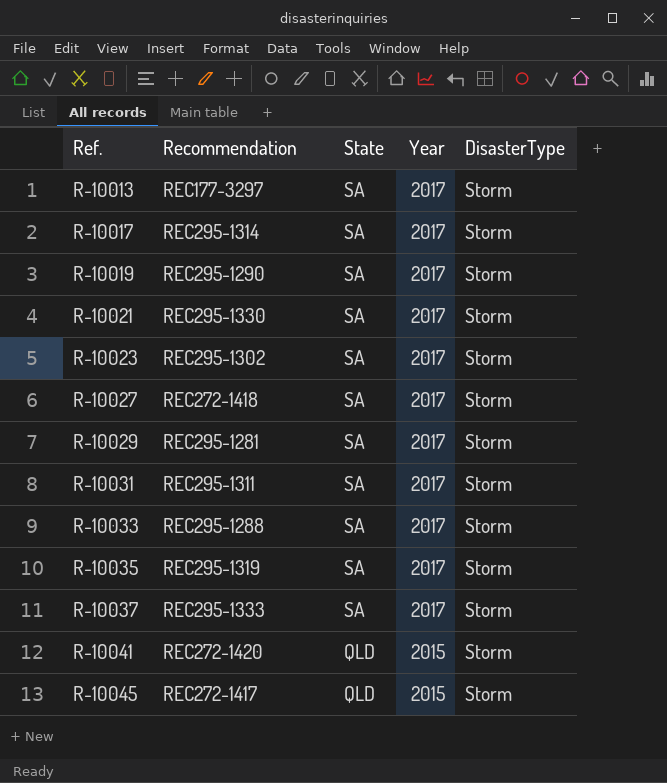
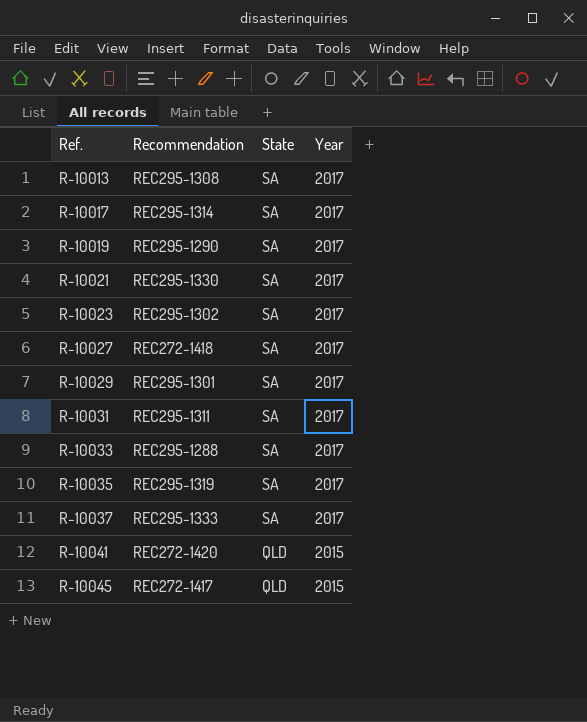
column DisasterType | position: 5 -> none
R-10013 | Recommendation: REC177-3297 -> REC295-1308
R-10029 | Recommendation: REC295-1281 -> REC295-1301

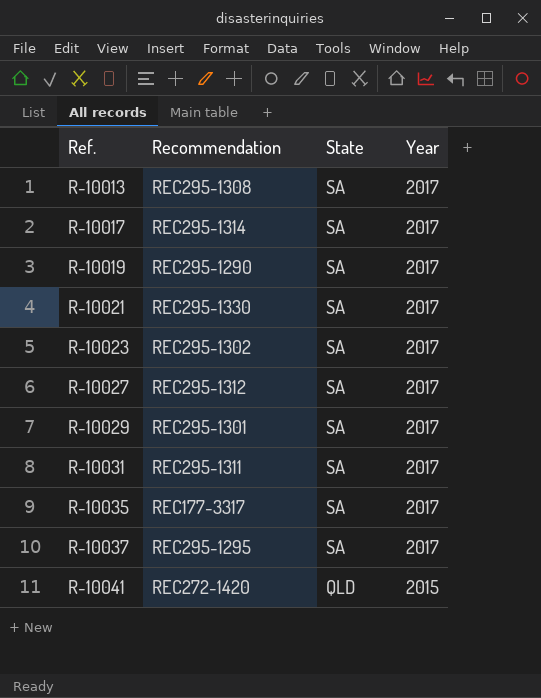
row R-10033: REC295-1288 | SA | 2017 -> none
row R-10045: REC272-1417 | QLD | 2015 -> none
R-10027 | Recommendation: REC272-1418 -> REC295-1312
R-10035 | Recommendation: REC295-1319 -> REC177-3317
R-10037 | Recommendation: REC295-1333 -> REC295-1295

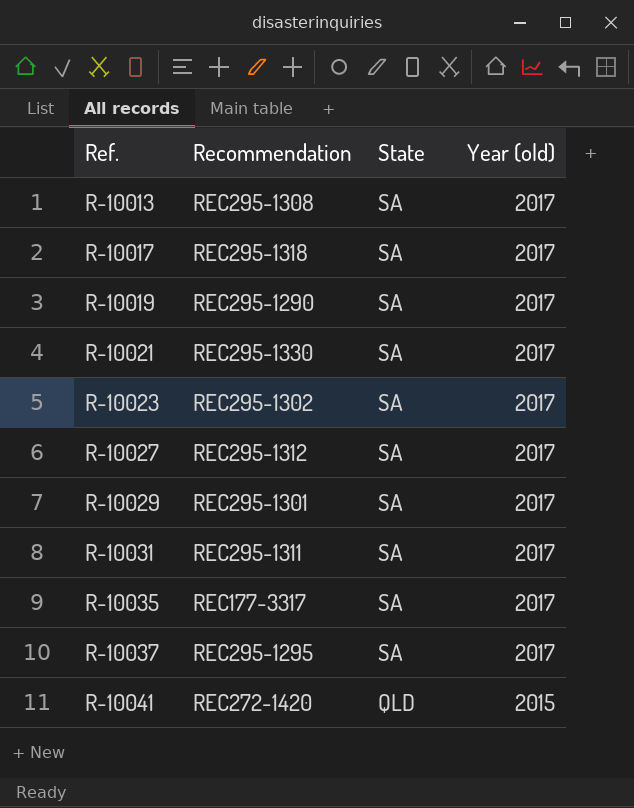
column name: Year -> Year (old)
R-10017 | Recommendation: REC295-1314 -> REC295-1318

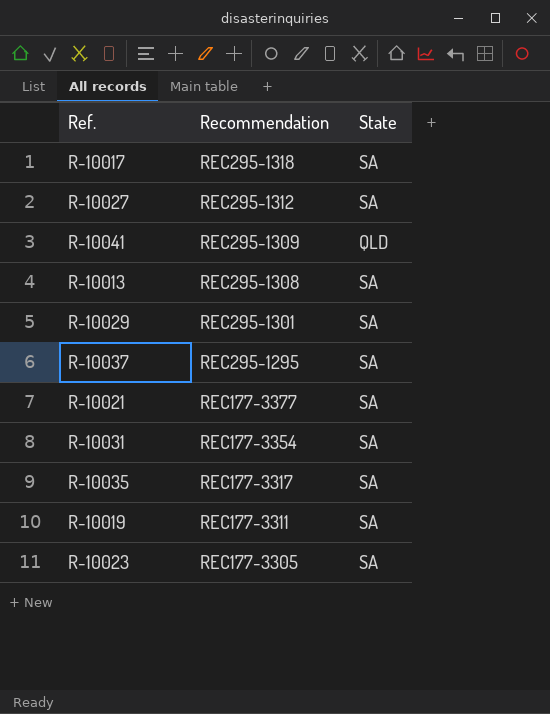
row order: Ref. ascending -> Recommendation descending
column Year (old) | position: 4 -> none
R-10041 | Recommendation: REC272-1420 -> REC295-1309
R-10021 | Recommendation: REC295-1330 -> REC177-3377
R-10031 | Recommendation: REC295-1311 -> REC177-3354
R-10019 | Recommendation: REC295-1290 -> REC177-3311
R-10023 | Recommendation: REC295-1302 -> REC177-3305

